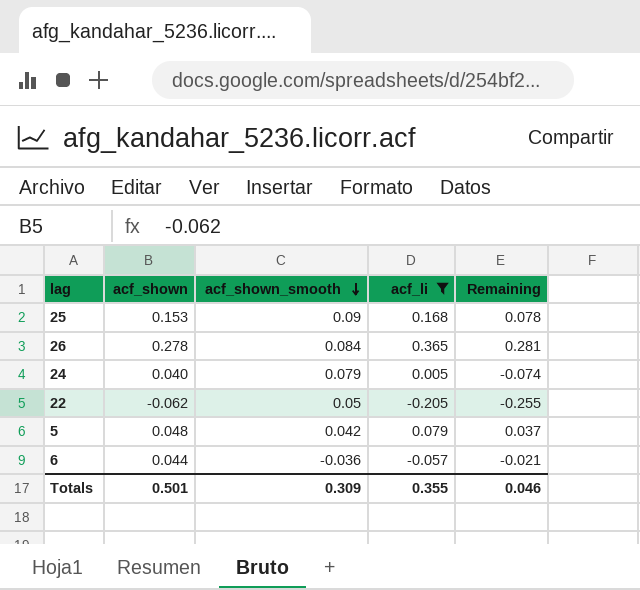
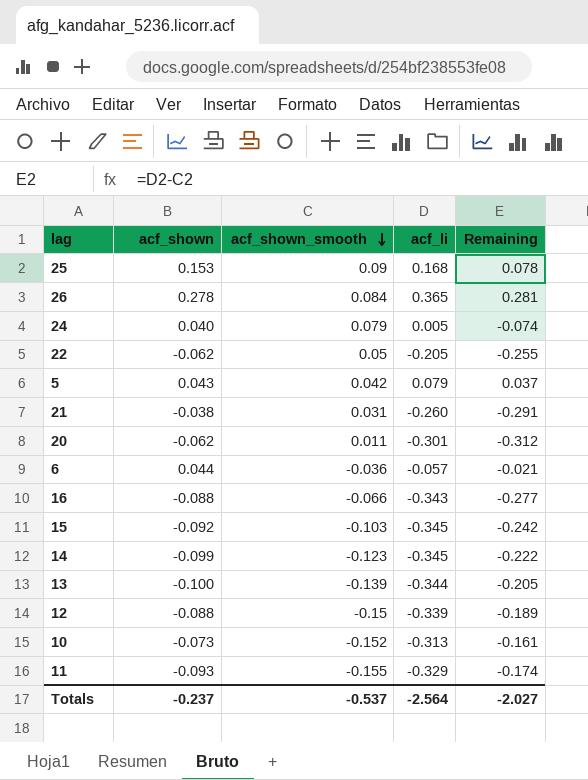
filter: acf_li >= -0.205 -> none
5 | acf_shown: 0.048 -> 0.043
Totals | acf_shown: 0.501 -> -0.237
Totals | acf_shown_smooth: 0.309 -> -0.537
Totals | acf_li: 0.355 -> -2.564
Totals | Remaining: 0.046 -> -2.027

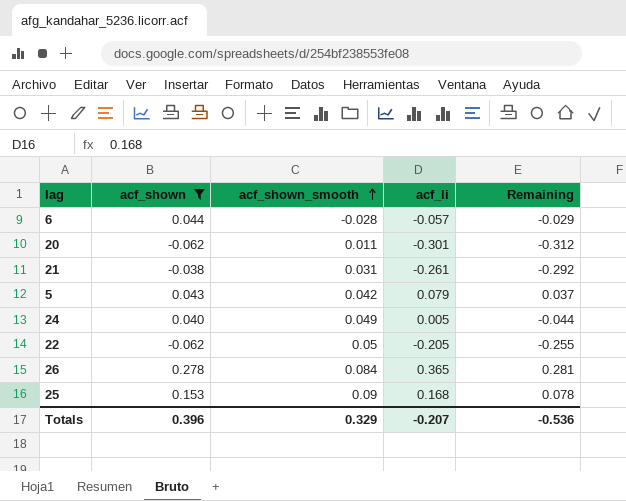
filter: none -> acf_shown >= -0.062
row order: acf_shown_smooth descending -> acf_shown_smooth ascending
6 | acf_shown_smooth: -0.036 -> -0.028
6 | Remaining: -0.021 -> -0.029
21 | acf_li: -0.260 -> -0.261
21 | Remaining: -0.291 -> -0.292
24 | acf_shown_smooth: 0.079 -> 0.049
24 | Remaining: -0.074 -> -0.044
Totals | acf_shown: -0.237 -> 0.396
Totals | acf_shown_smooth: -0.537 -> 0.329
Totals | acf_li: -2.564 -> -0.207
Totals | Remaining: -2.027 -> -0.536

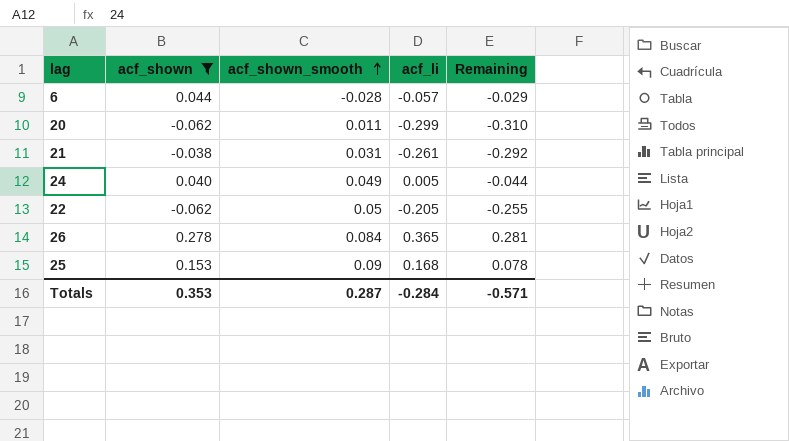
row 5: 0.043 | 0.042 | 0.079 | 0.037 -> none
20 | acf_li: -0.301 -> -0.299
20 | Remaining: -0.312 -> -0.310
Totals | acf_shown: 0.396 -> 0.353
Totals | acf_shown_smooth: 0.329 -> 0.287
Totals | acf_li: -0.207 -> -0.284
Totals | Remaining: -0.536 -> -0.571

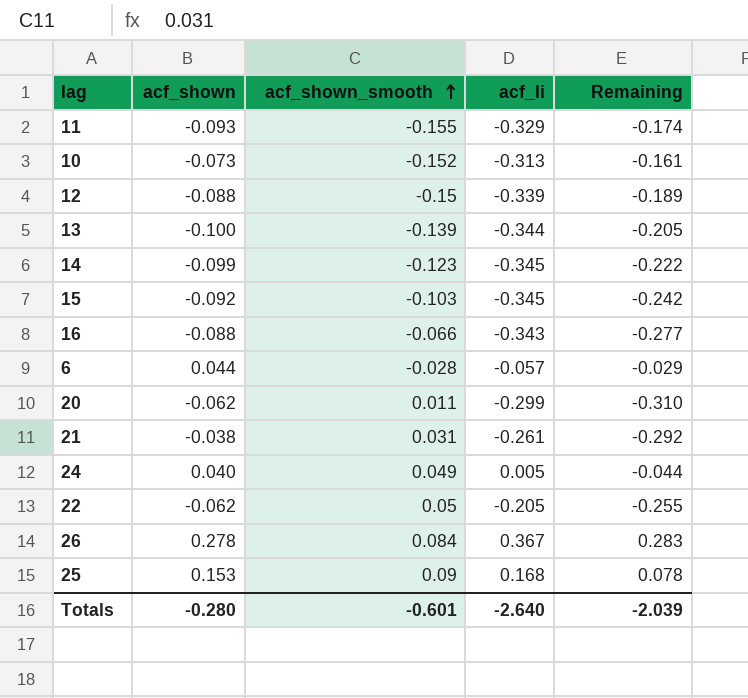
filter: acf_shown >= -0.062 -> none
26 | acf_li: 0.365 -> 0.367
26 | Remaining: 0.281 -> 0.283
Totals | acf_shown: 0.353 -> -0.280
Totals | acf_shown_smooth: 0.287 -> -0.601
Totals | acf_li: -0.284 -> -2.640
Totals | Remaining: -0.571 -> -2.039

